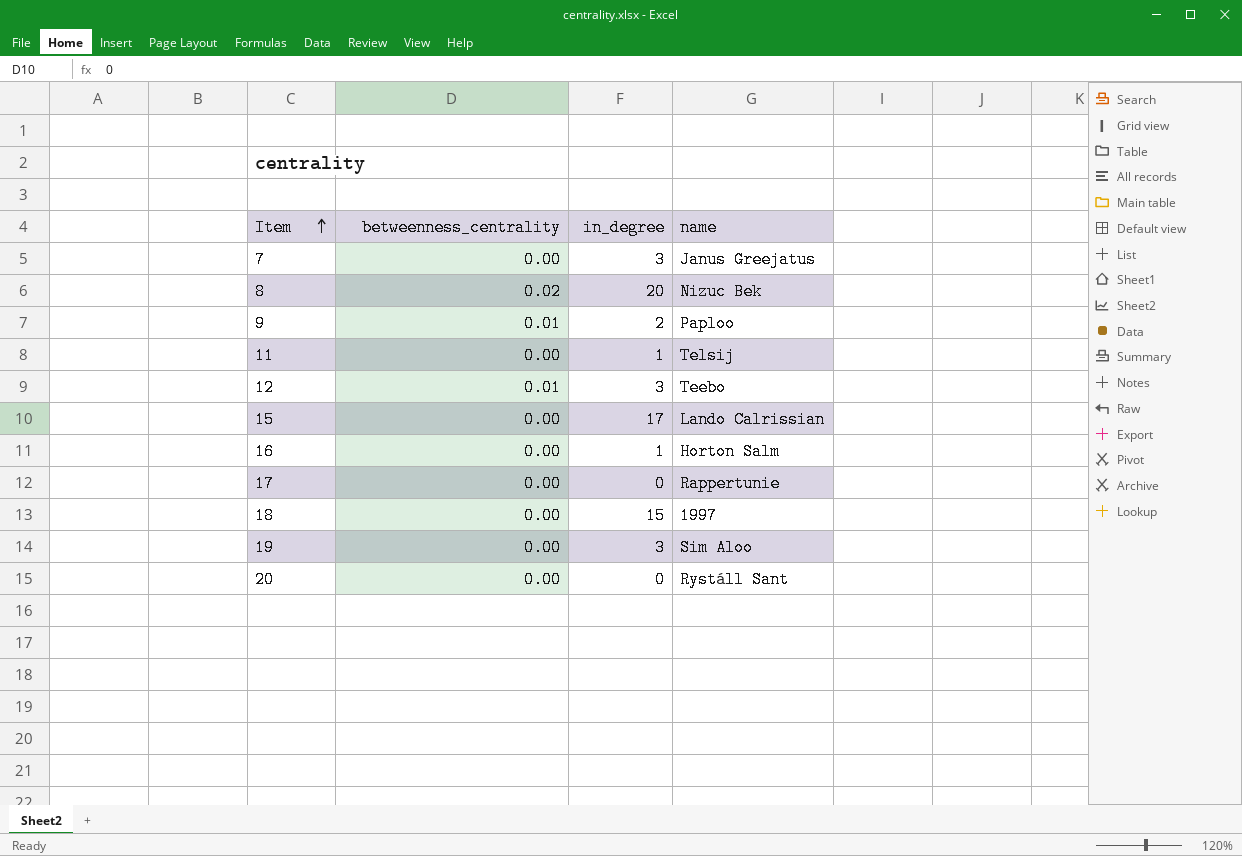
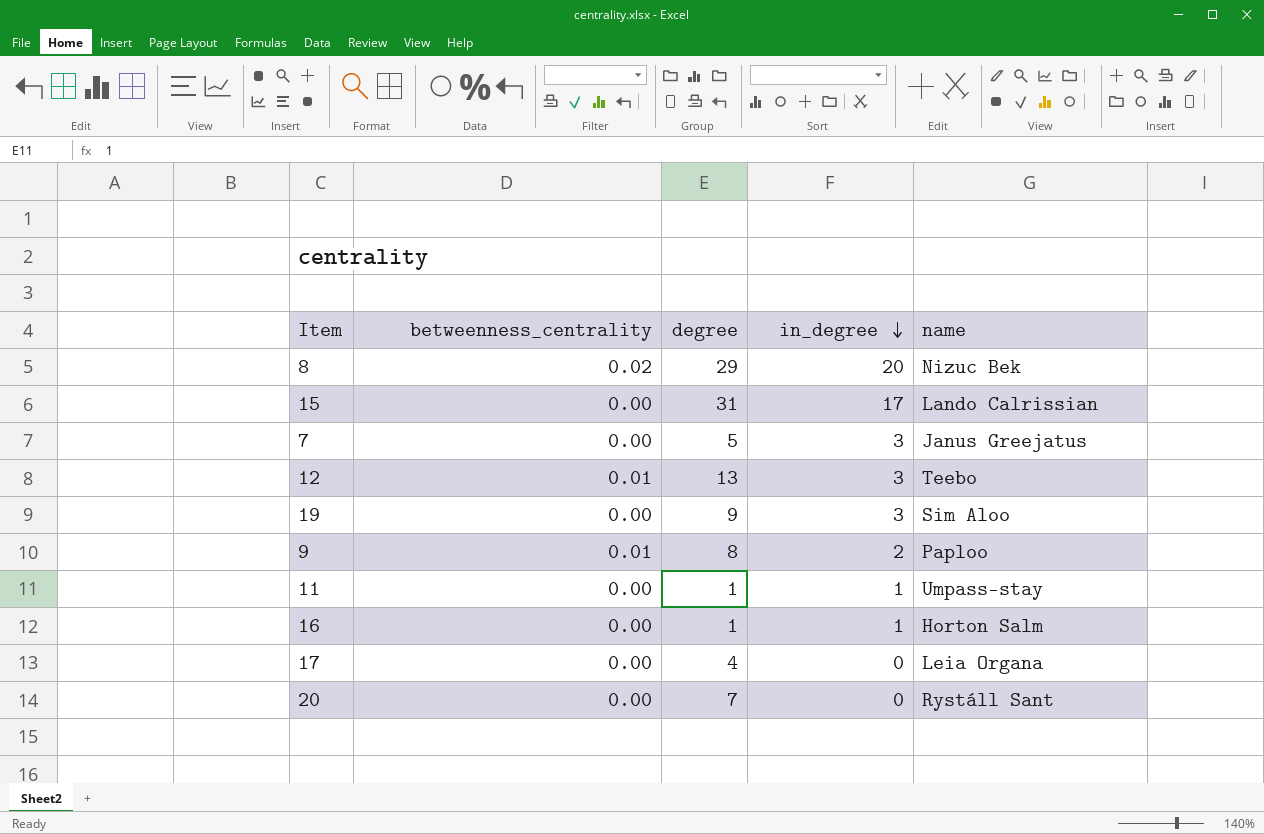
row order: Item ascending -> in_degree descending
column degree | position: none -> 3
row 18: 0.00 | 15 | 1997 -> none
11 | name: Telsij -> Umpass-stay
17 | name: Rappertunie -> Leia Organa

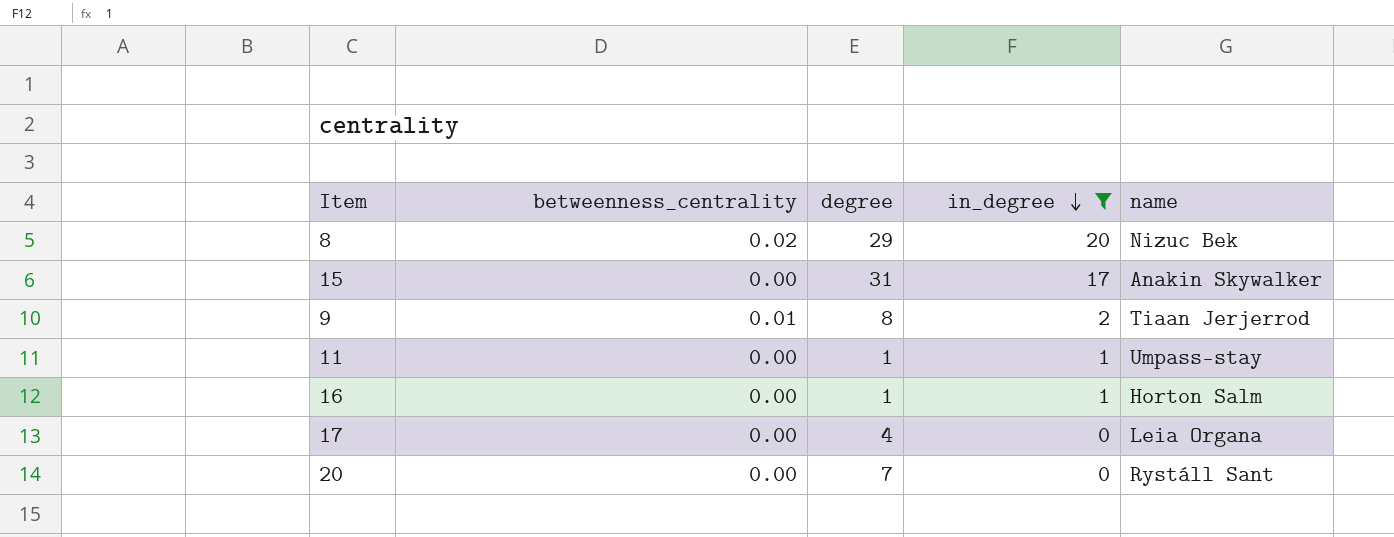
filter: none -> in_degree != 3
15 | name: Lando Calrissian -> Anakin Skywalker
9 | name: Paploo -> Tiaan Jerjerrod

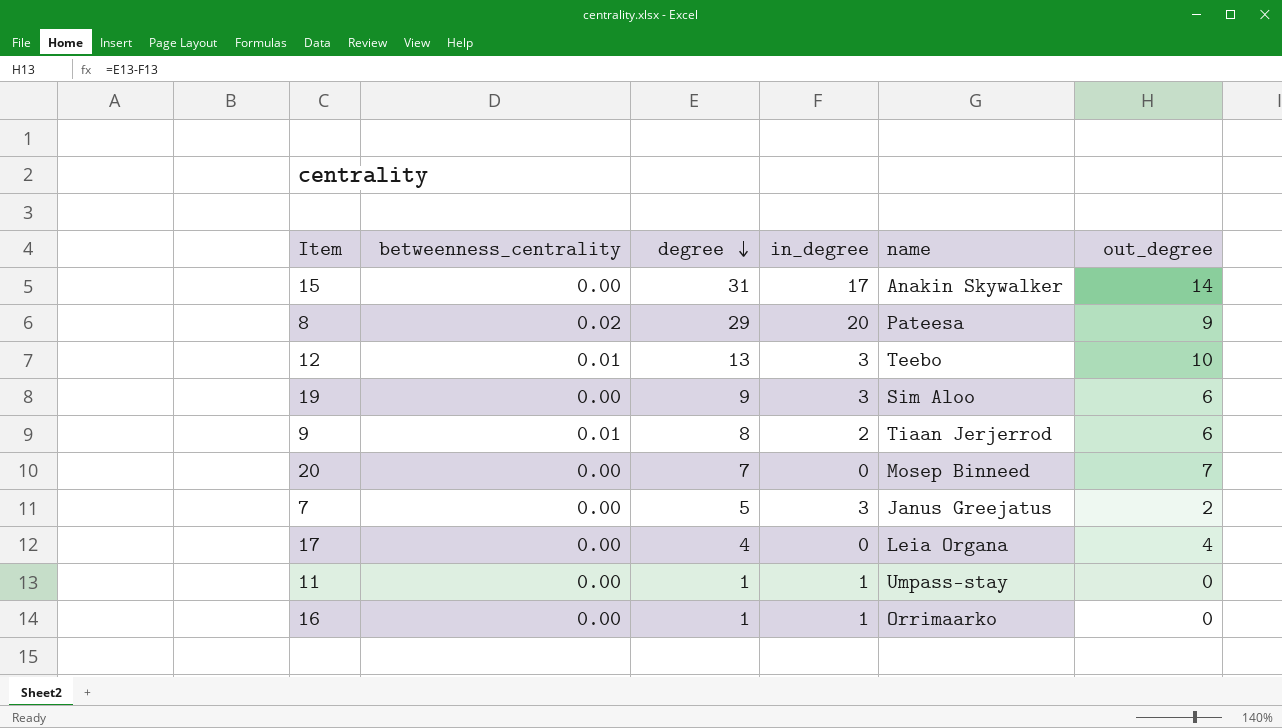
filter: in_degree != 3 -> none
row order: in_degree descending -> degree descending
column out_degree | formula: none -> [degree] - [in_degree]
8 | name: Nizuc Bek -> Pateesa
20 | name: Rystáll Sant -> Mosep Binneed
16 | name: Horton Salm -> Orrimaarko

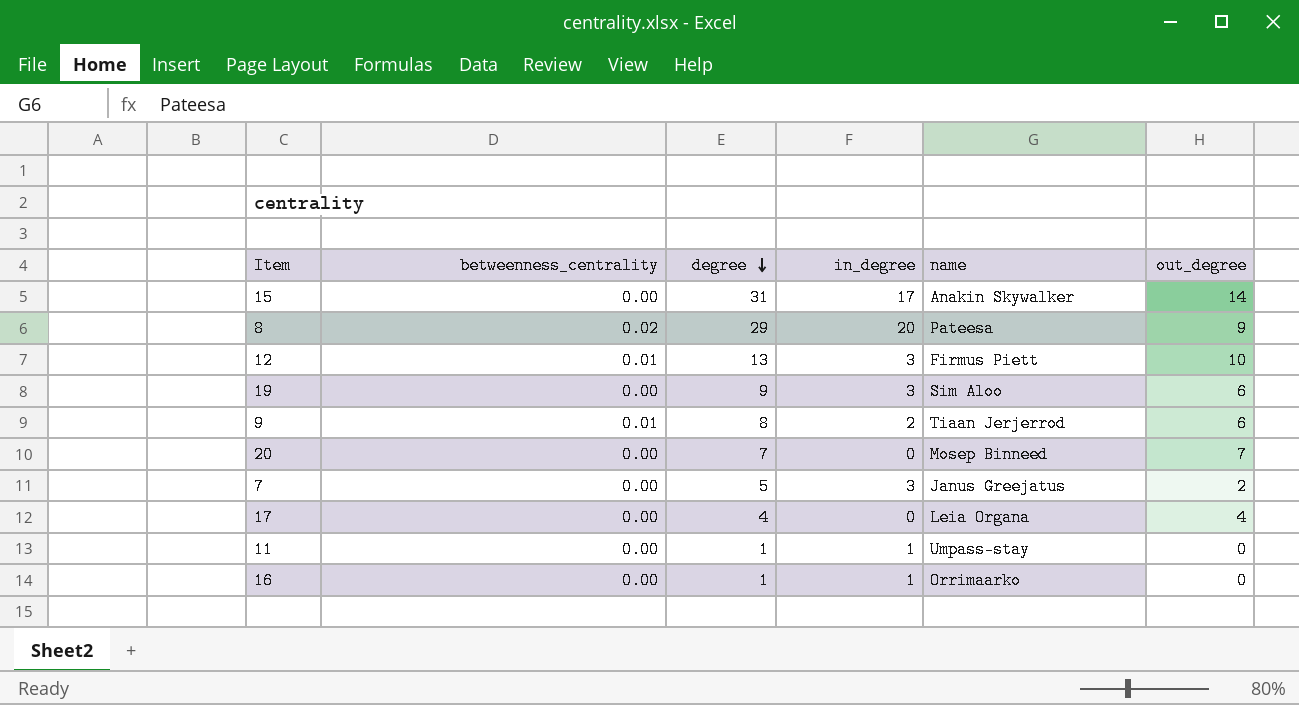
12 | name: Teebo -> Firmus Piett

